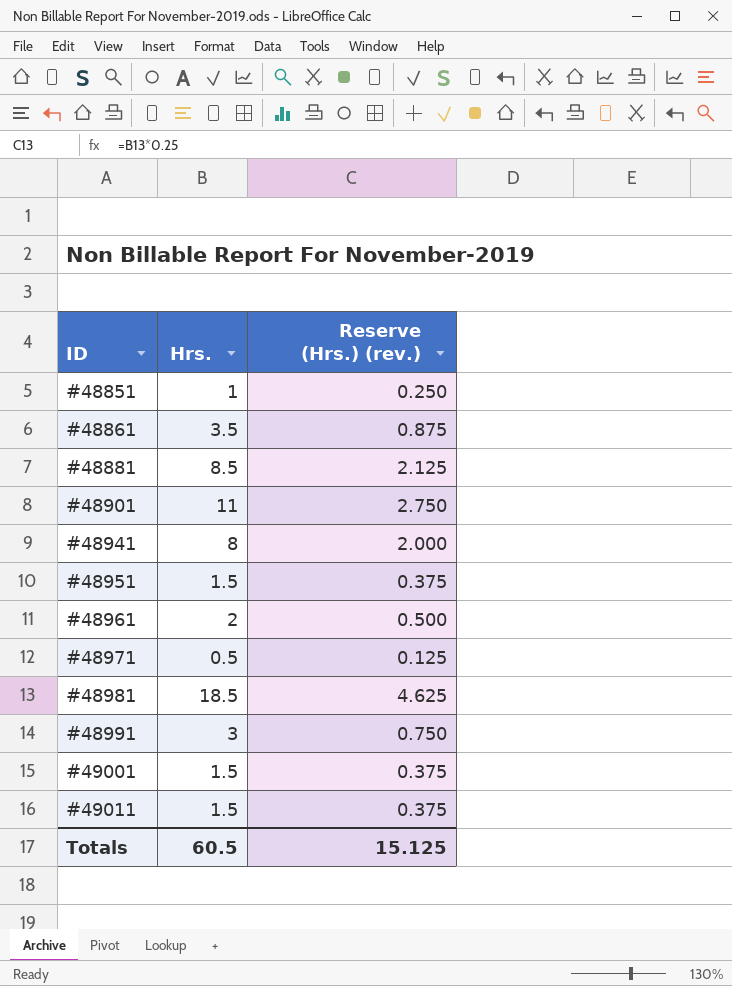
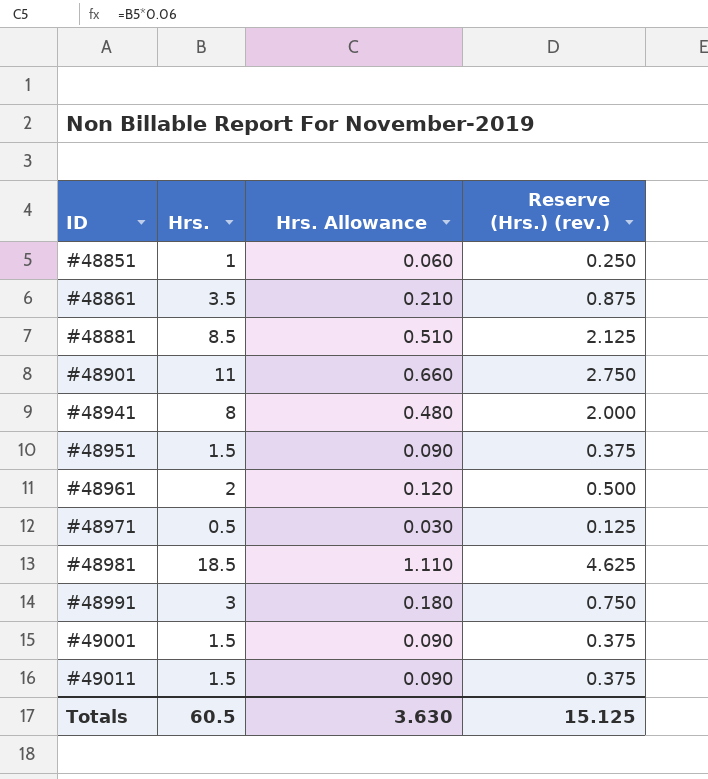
column Hrs. Allowance | formula: none -> [Hrs.] * 0.06

